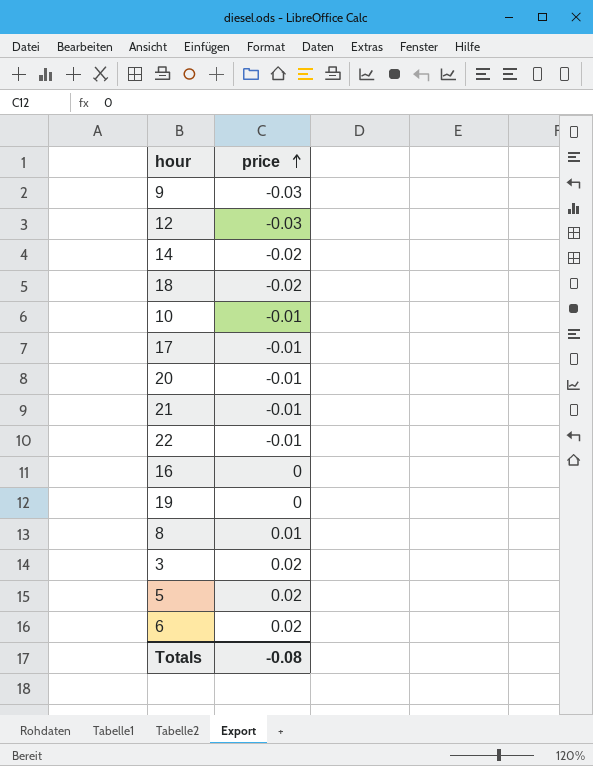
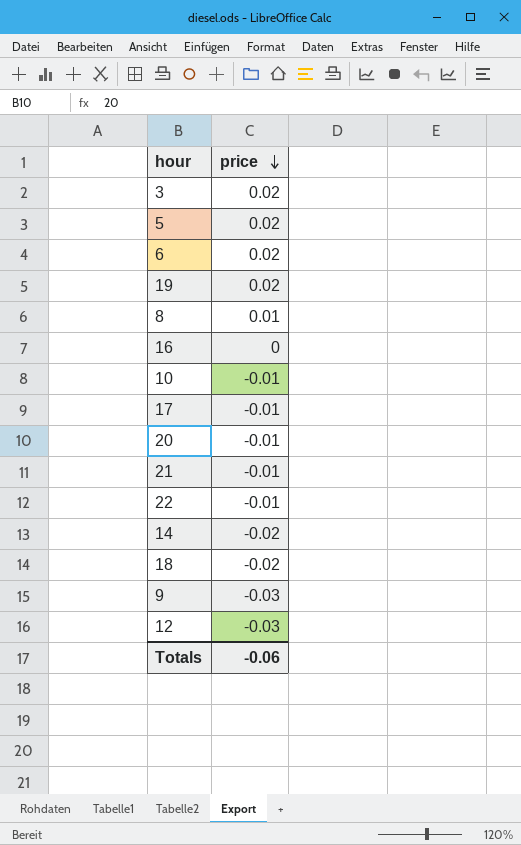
row order: price ascending -> price descending
19 | price: 0 -> 0.02
Totals | price: -0.08 -> -0.06

